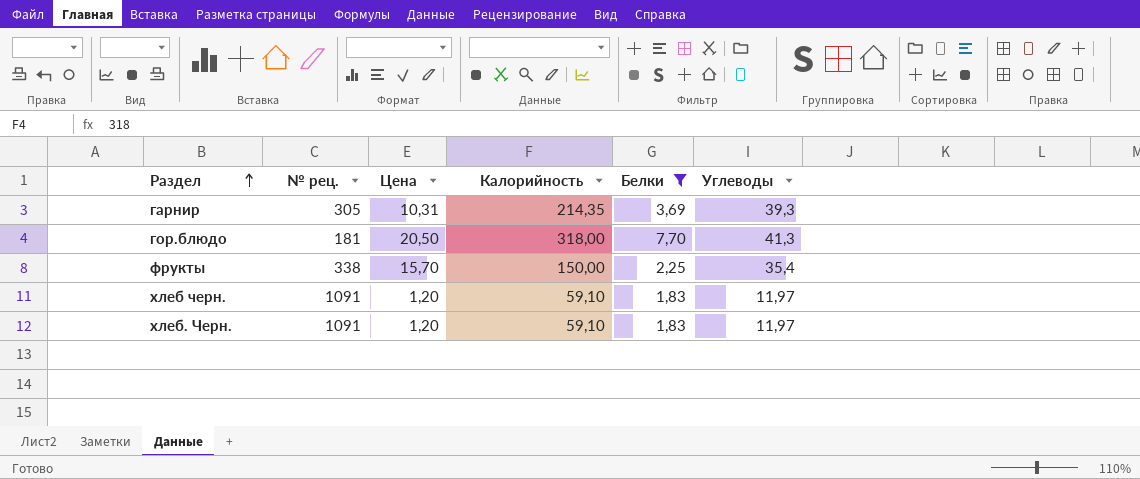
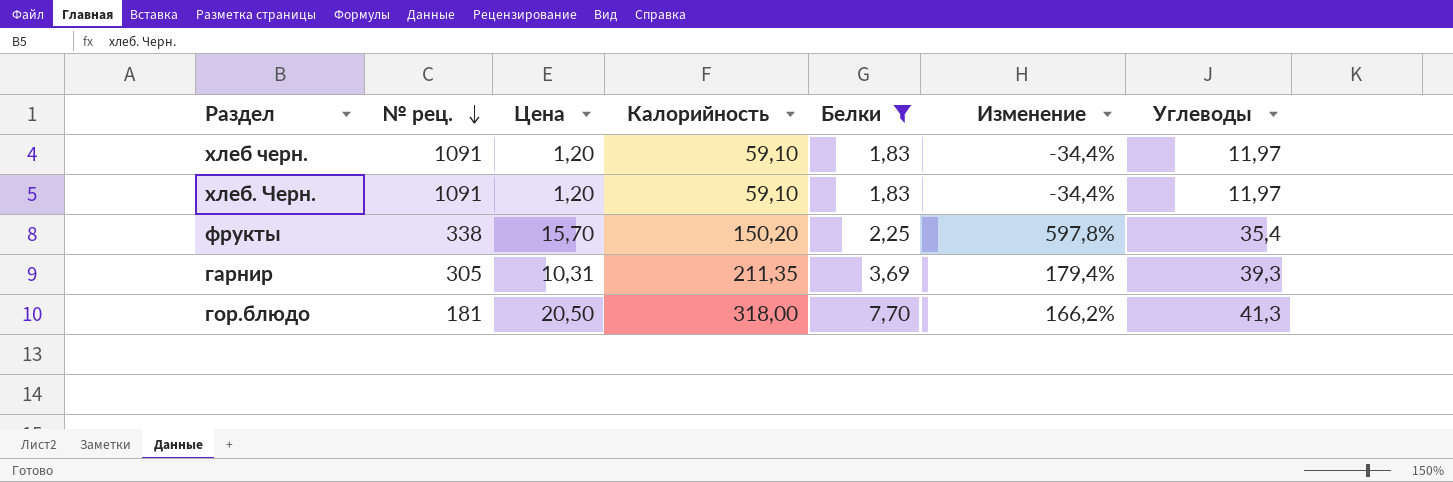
row order: Раздел ascending -> № рец. descending
column Изменение | formula: none -> ([Цена] - [Белки]) / [Белки]
фрукты | Калорийность: 150,00 -> 150,20
гарнир | Калорийность: 214,35 -> 211,35

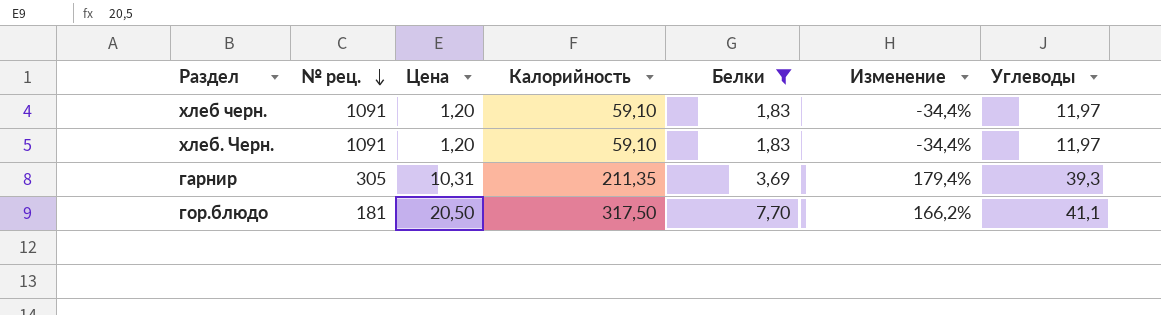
row фрукты: 338 | 15,70 | 150,20 | 2,25 | 597,8% | 35,4 -> none
гор.блюдо | Калорийность: 318,00 -> 317,50
гор.блюдо | Углеводы: 41,3 -> 41,1

